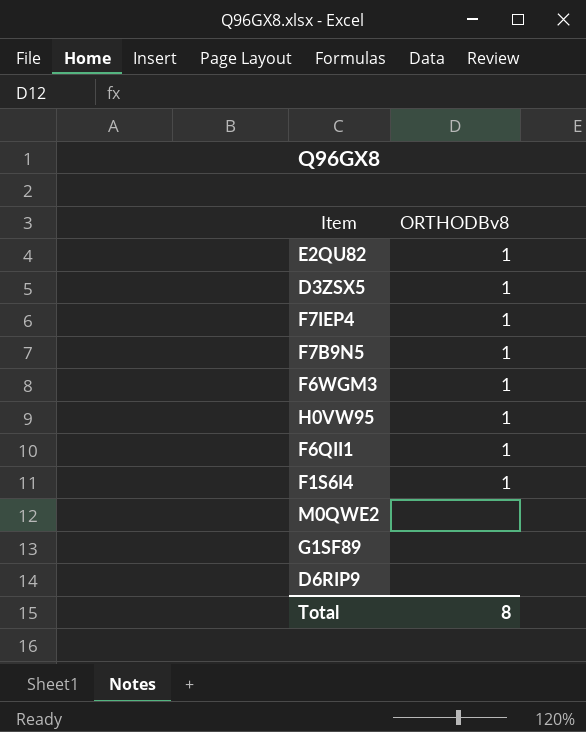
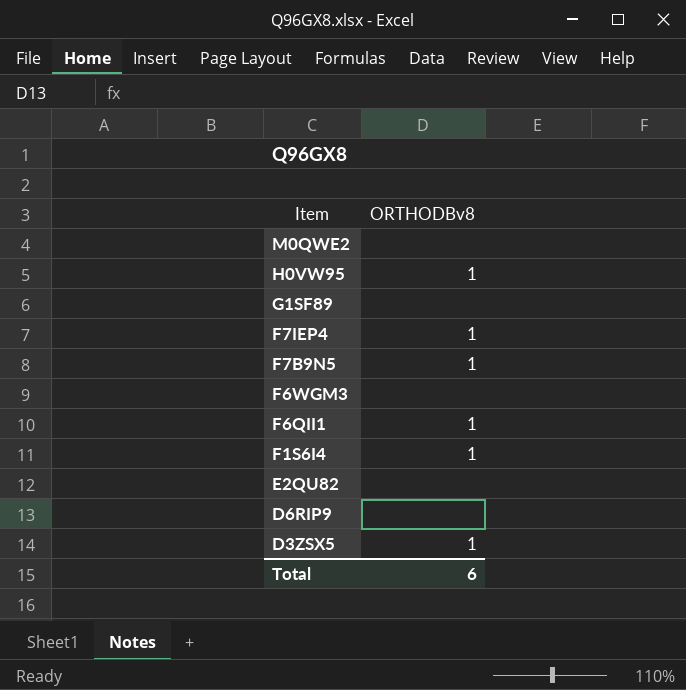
row order: none -> Item descending
F6WGM3 | ORTHODBv8: 1 -> none
E2QU82 | ORTHODBv8: 1 -> none
Total | ORTHODBv8: 8 -> 6

